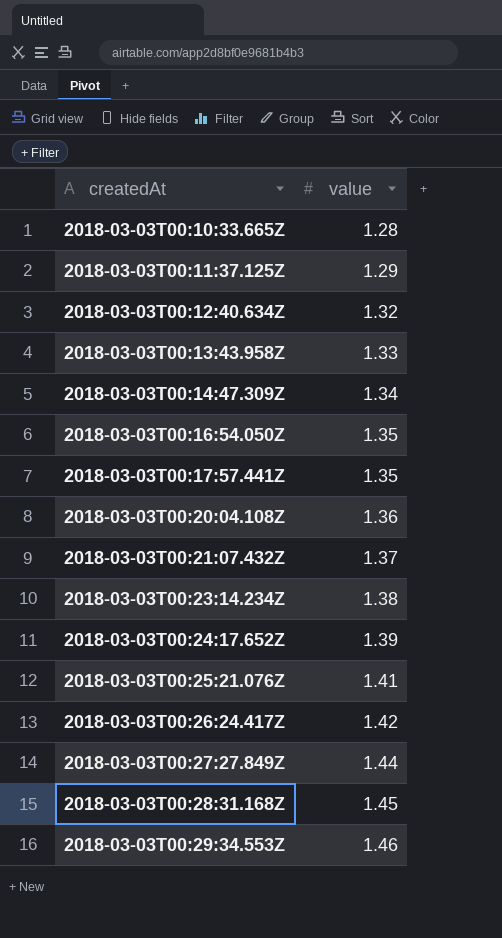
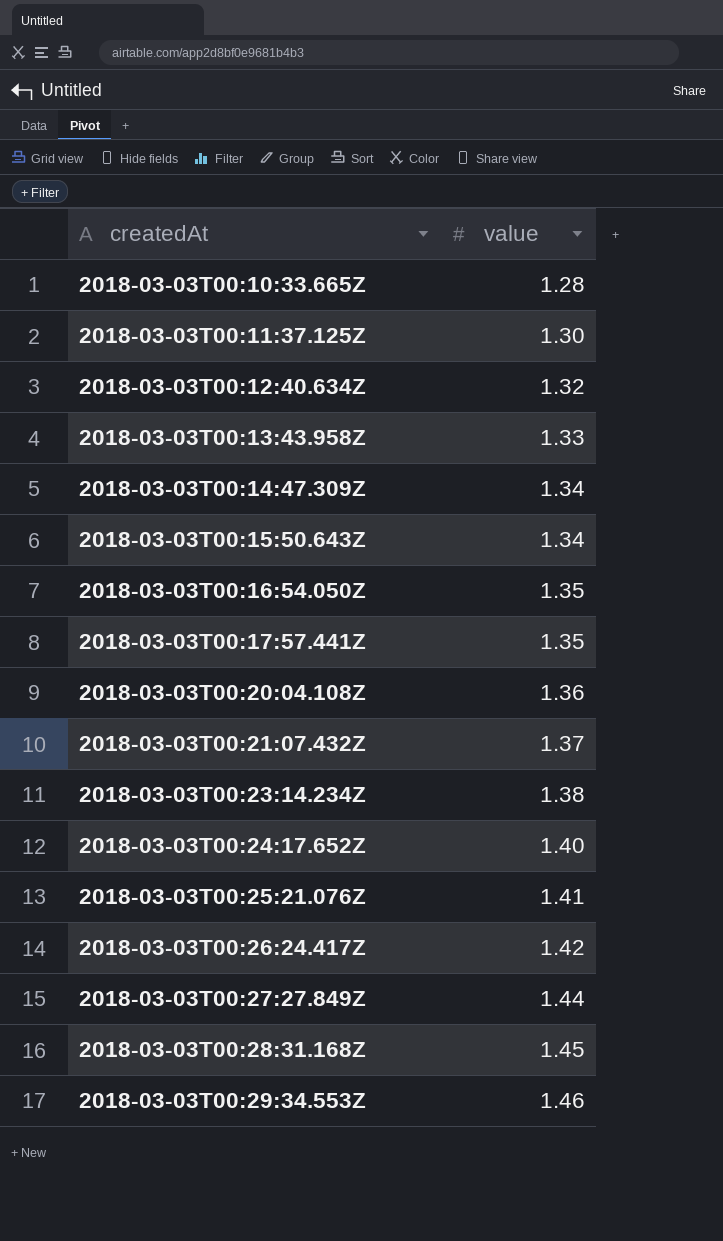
2018-03-03T00:11:37.125Z | value: 1.29 -> 1.30
row 2018-03-03T00:15:50.643Z: none -> 1.34
2018-03-03T00:24:17.652Z | value: 1.39 -> 1.40

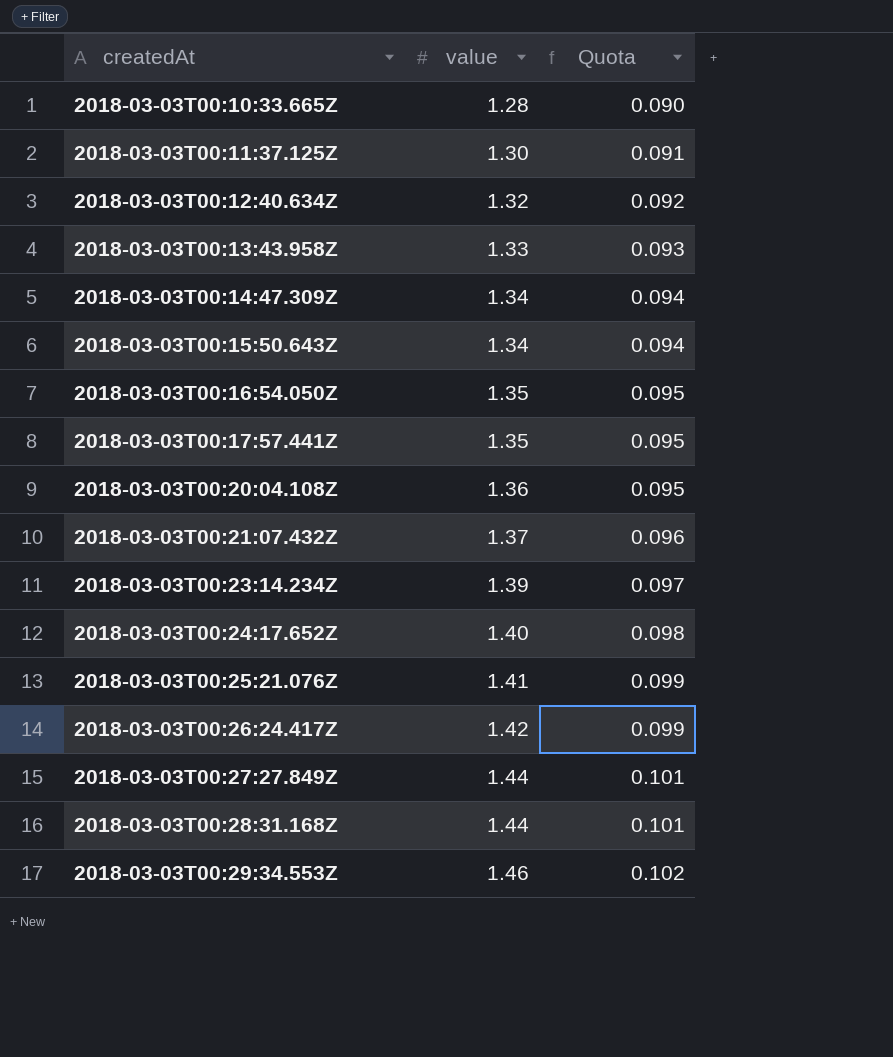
column Quota | formula: none -> [value] * 0.07
2018-03-03T00:23:14.234Z | value: 1.38 -> 1.39
2018-03-03T00:28:31.168Z | value: 1.45 -> 1.44

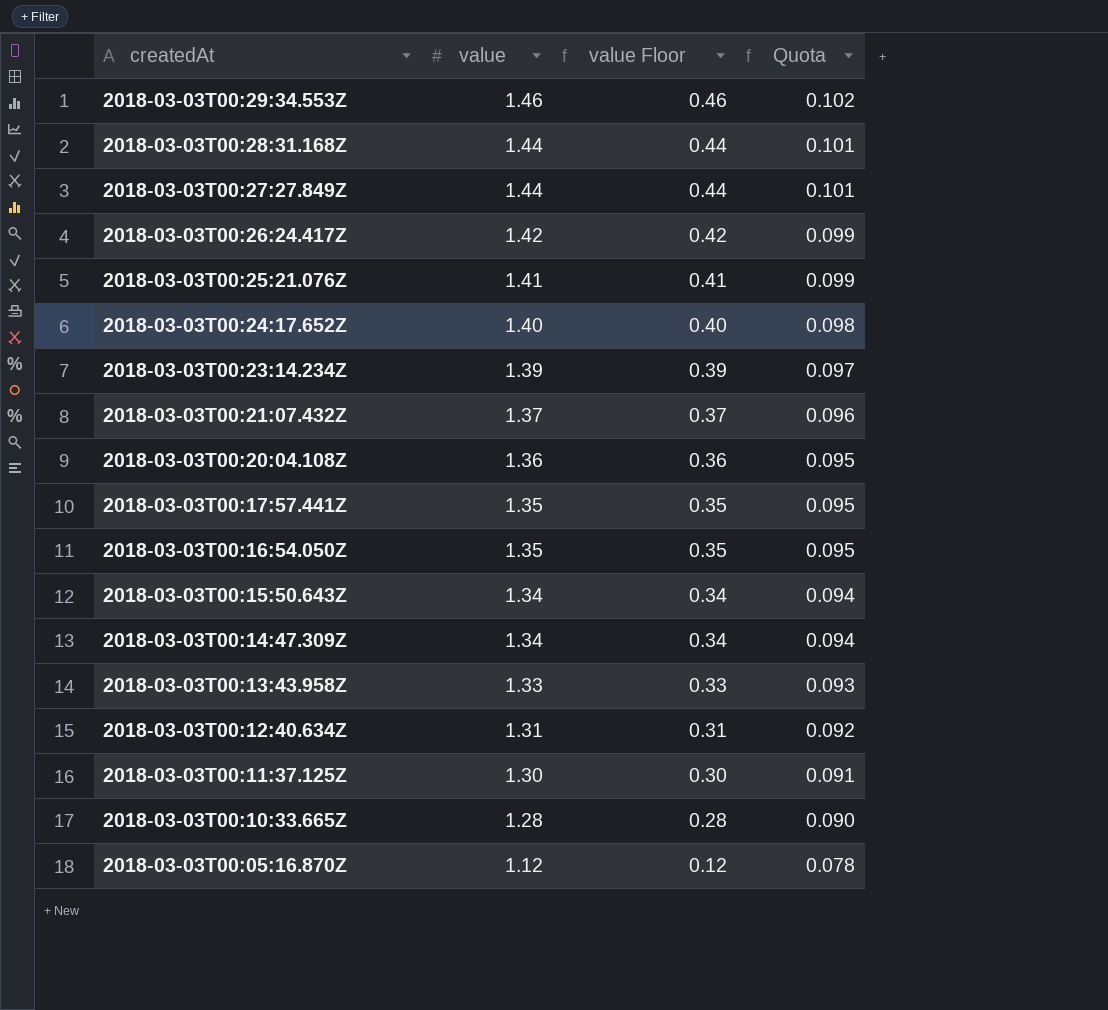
row order: createdAt ascending -> createdAt descending
column value Floor | formula: none -> [value] - 1
2018-03-03T00:12:40.634Z | value: 1.32 -> 1.31
row 2018-03-03T00:05:16.870Z: none -> 1.12 | 0.12 | 0.078

